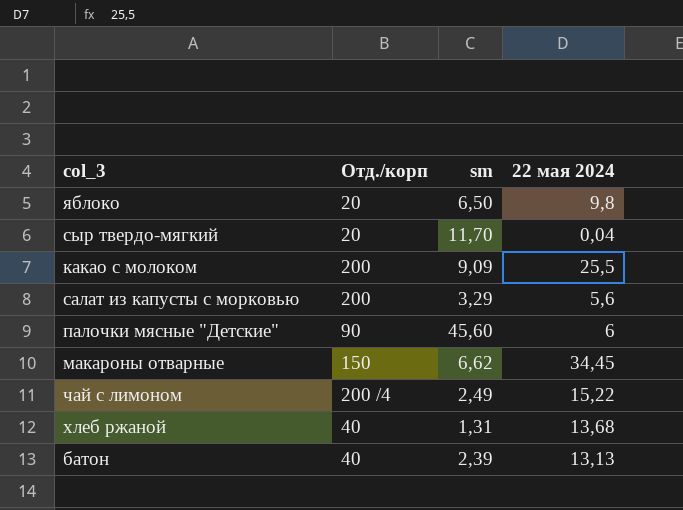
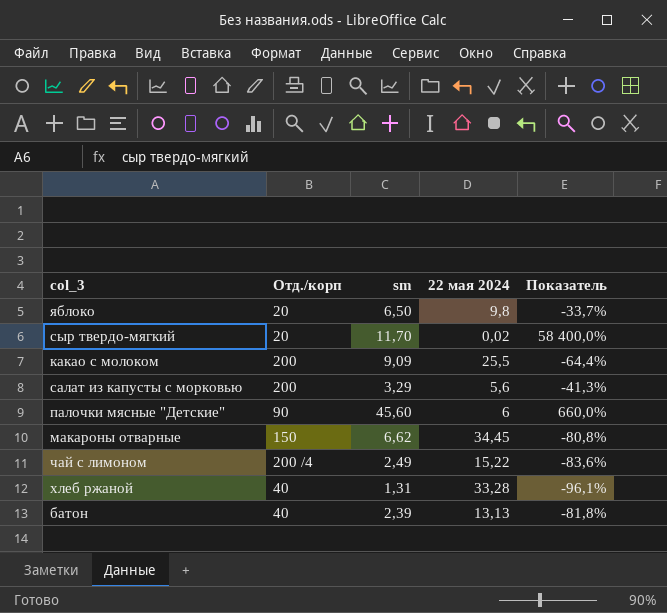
column Показатель | formula: none -> ([sm] - [22 мая 2024]) / [22 мая 2024]
сыр твердо-мягкий | 22 мая 2024: 0,04 -> 0,02
хлеб ржаной | 22 мая 2024: 13,68 -> 33,28

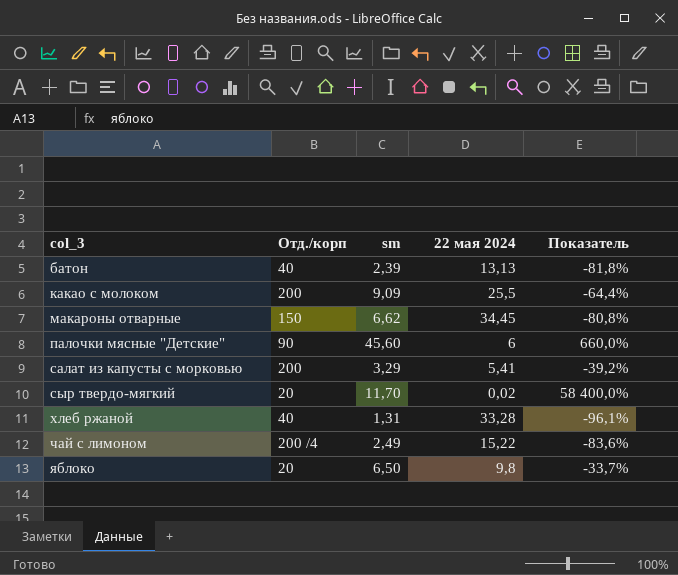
row order: none -> col_3 ascending
салат из капусты с морковью | 22 мая 2024: 5,6 -> 5,41
салат из капусты с морковью | Показатель: -41,3% -> -39,2%

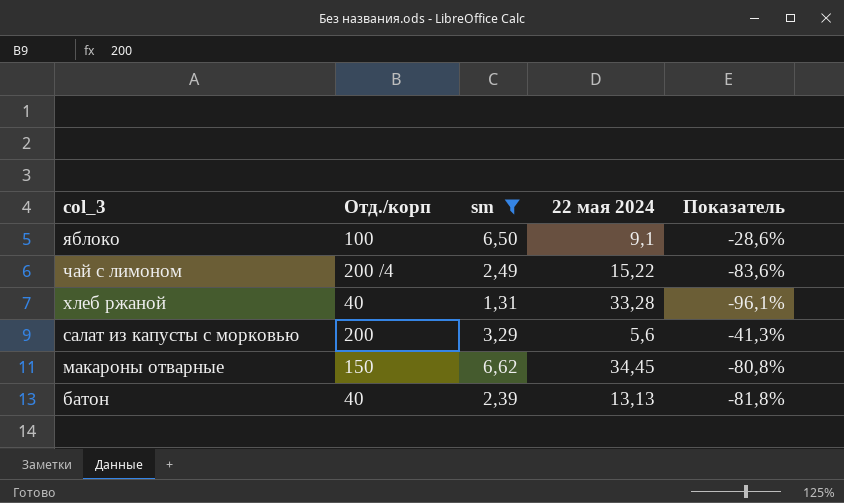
filter: none -> sm <= 6,62
row order: col_3 ascending -> col_3 descending
яблоко | Отд./корп: 20 -> 100
яблоко | 22 мая 2024: 9,8 -> 9,1
яблоко | Показатель: -33,7% -> -28,6%
салат из капусты с морковью | 22 мая 2024: 5,41 -> 5,6
салат из капусты с морковью | Показатель: -39,2% -> -41,3%

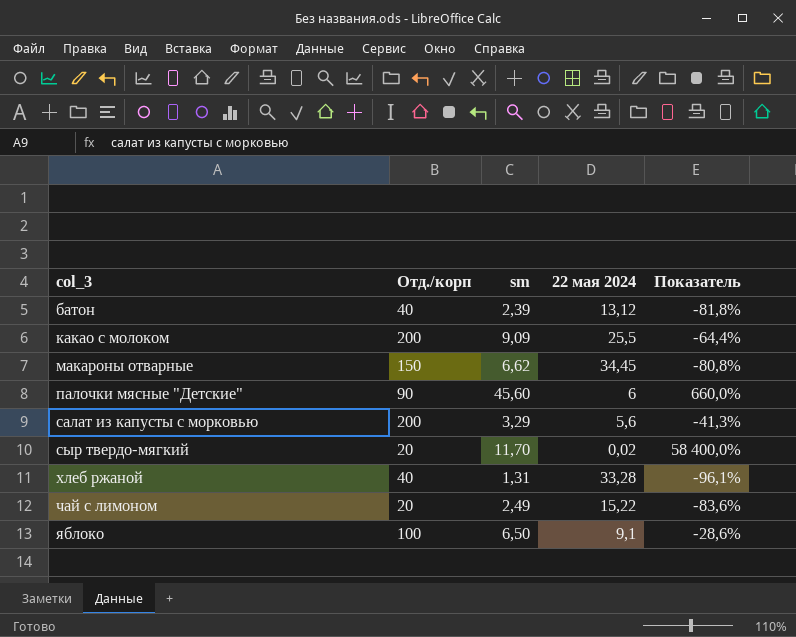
filter: sm <= 6,62 -> none
row order: col_3 descending -> col_3 ascending
батон | 22 мая 2024: 13,13 -> 13,12
чай с лимоном | Отд./корп: 200 /4 -> 20

